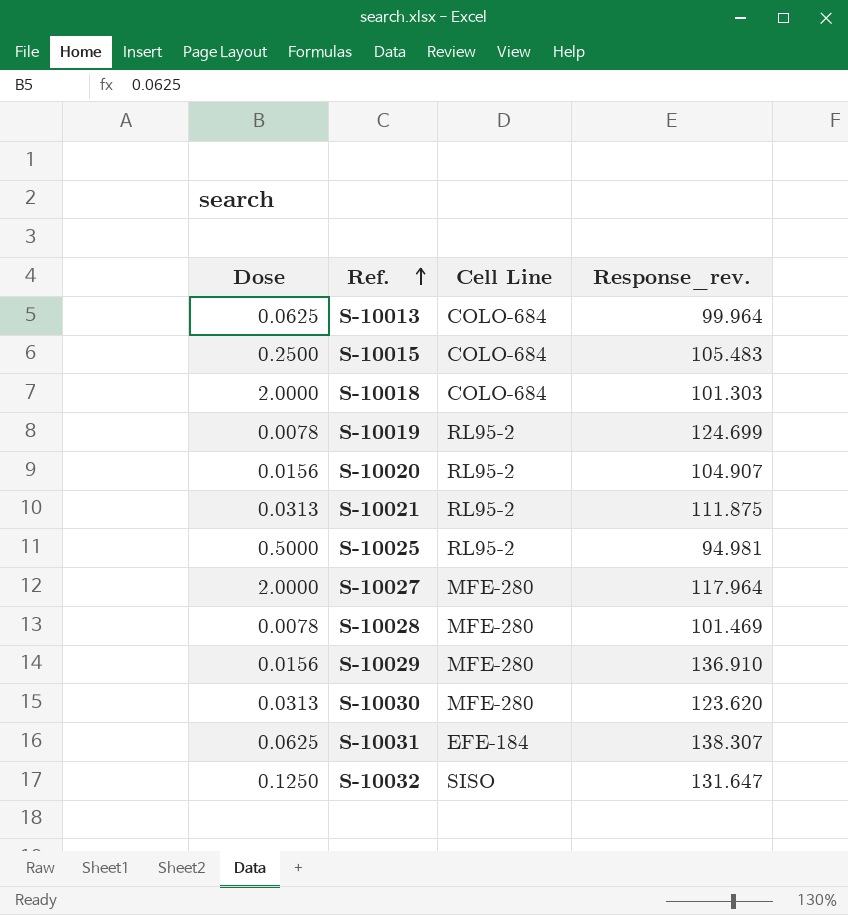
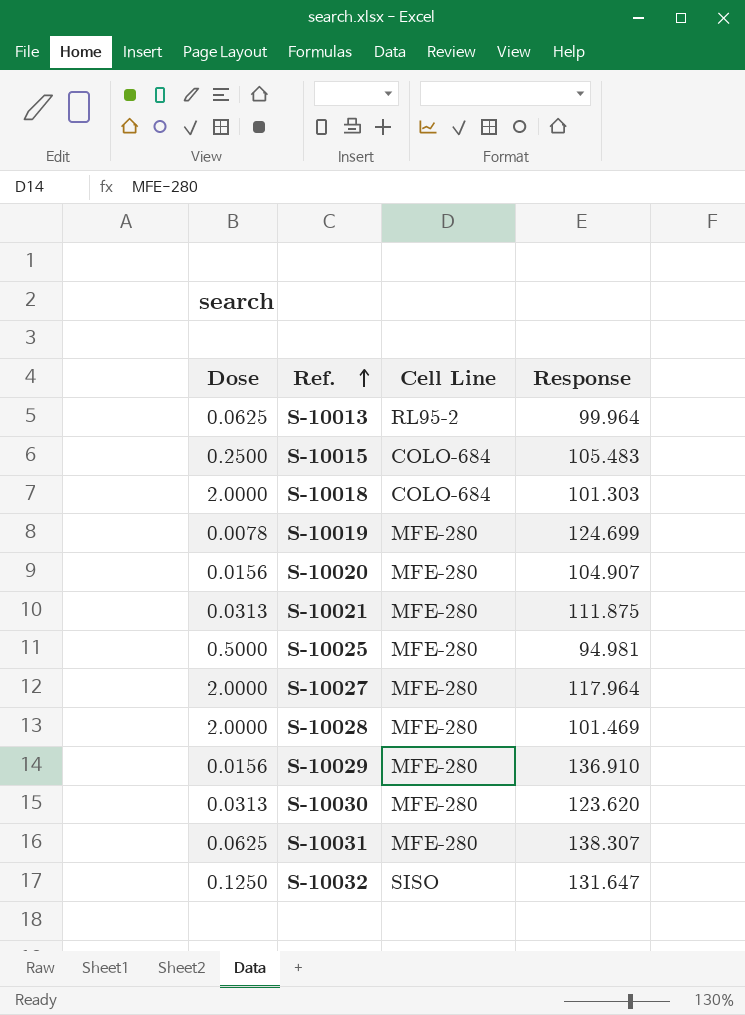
column name: Response_rev. -> Response
S-10013 | Cell Line: COLO-684 -> RL95-2
S-10019 | Cell Line: RL95-2 -> MFE-280
S-10020 | Cell Line: RL95-2 -> MFE-280
S-10021 | Cell Line: RL95-2 -> MFE-280
S-10025 | Cell Line: RL95-2 -> MFE-280
S-10028 | Dose: 0.0078 -> 2.0000
S-10031 | Cell Line: EFE-184 -> MFE-280

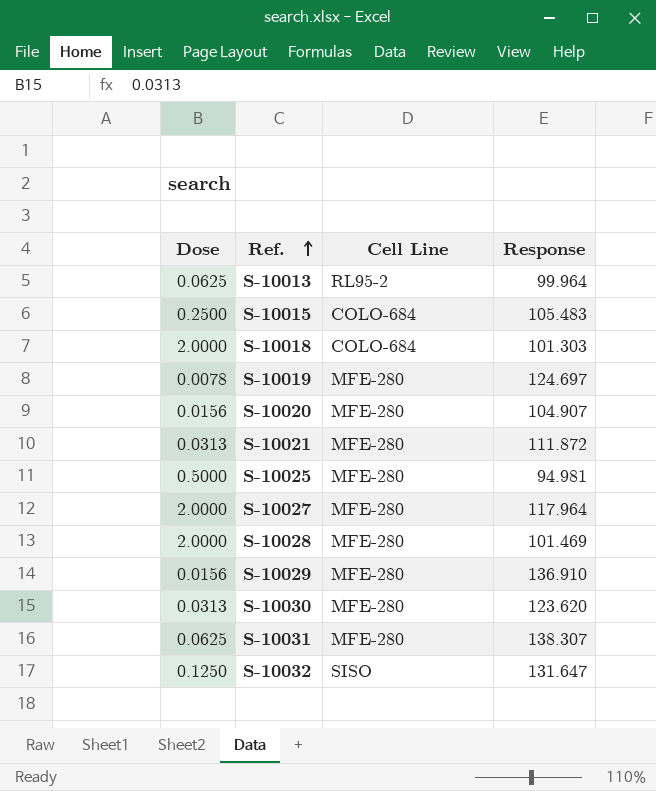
S-10019 | Response: 124.699 -> 124.697
S-10021 | Response: 111.875 -> 111.872

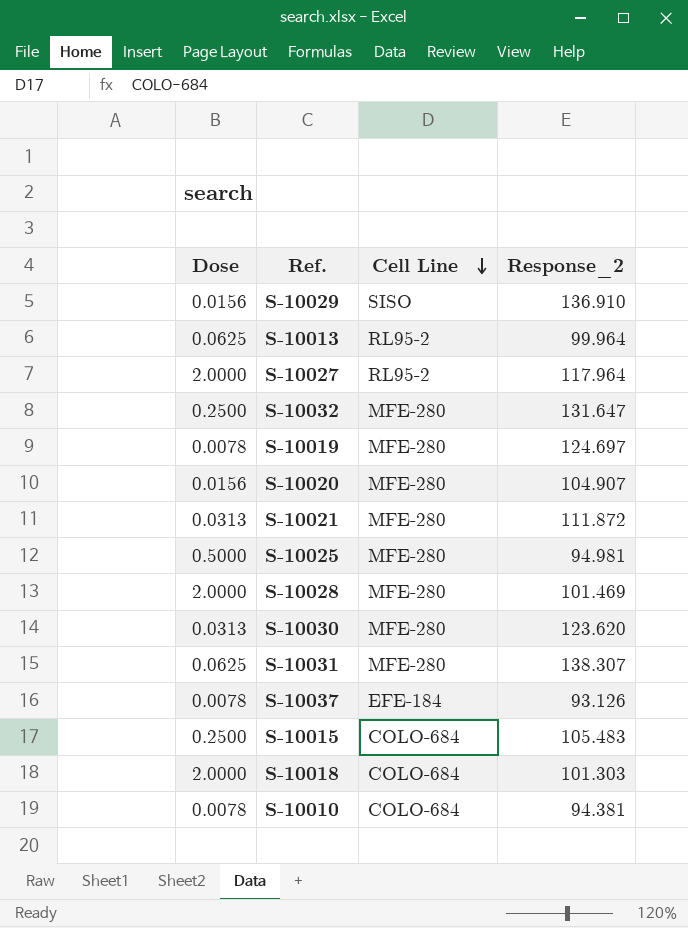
row order: Ref. ascending -> Cell Line descending
column name: Response -> Response_2
S-10029 | Cell Line: MFE-280 -> SISO
S-10027 | Cell Line: MFE-280 -> RL95-2
S-10032 | Dose: 0.1250 -> 0.2500
S-10032 | Cell Line: SISO -> MFE-280
row S-10037: none -> 0.0078 | EFE-184 | 93.126
row S-10010: none -> 0.0078 | COLO-684 | 94.381

